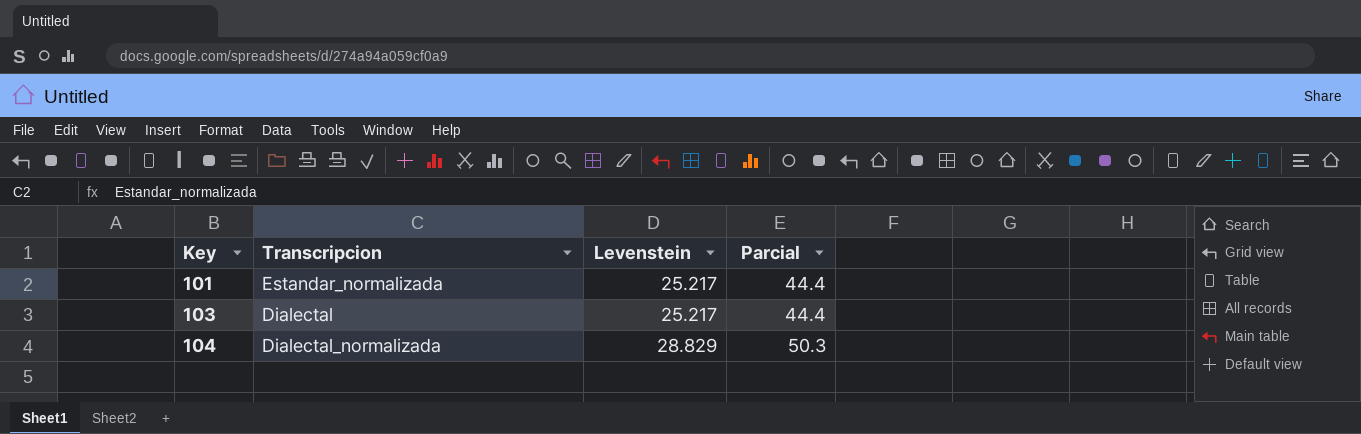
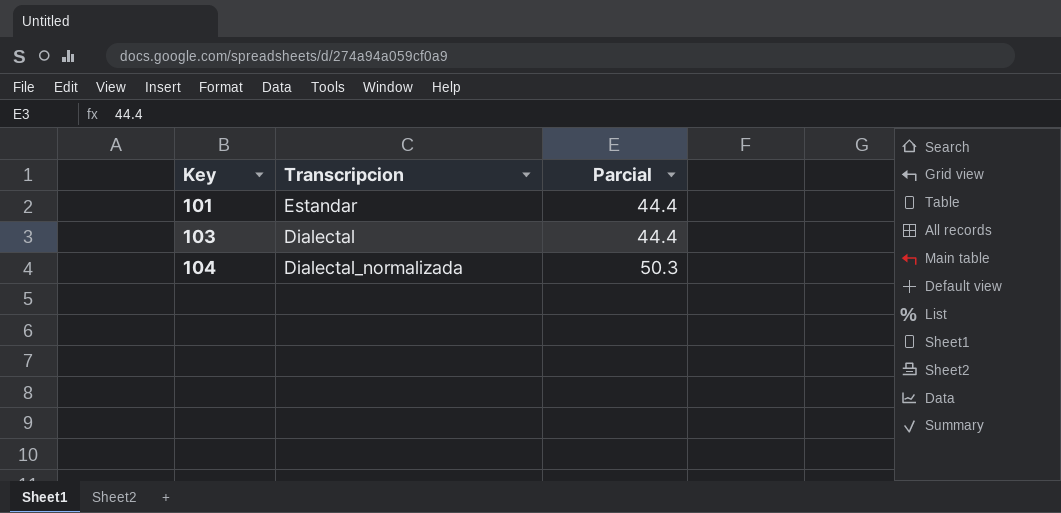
column Levenstein | position: 3 -> none
101 | Transcripcion: Estandar_normalizada -> Estandar

